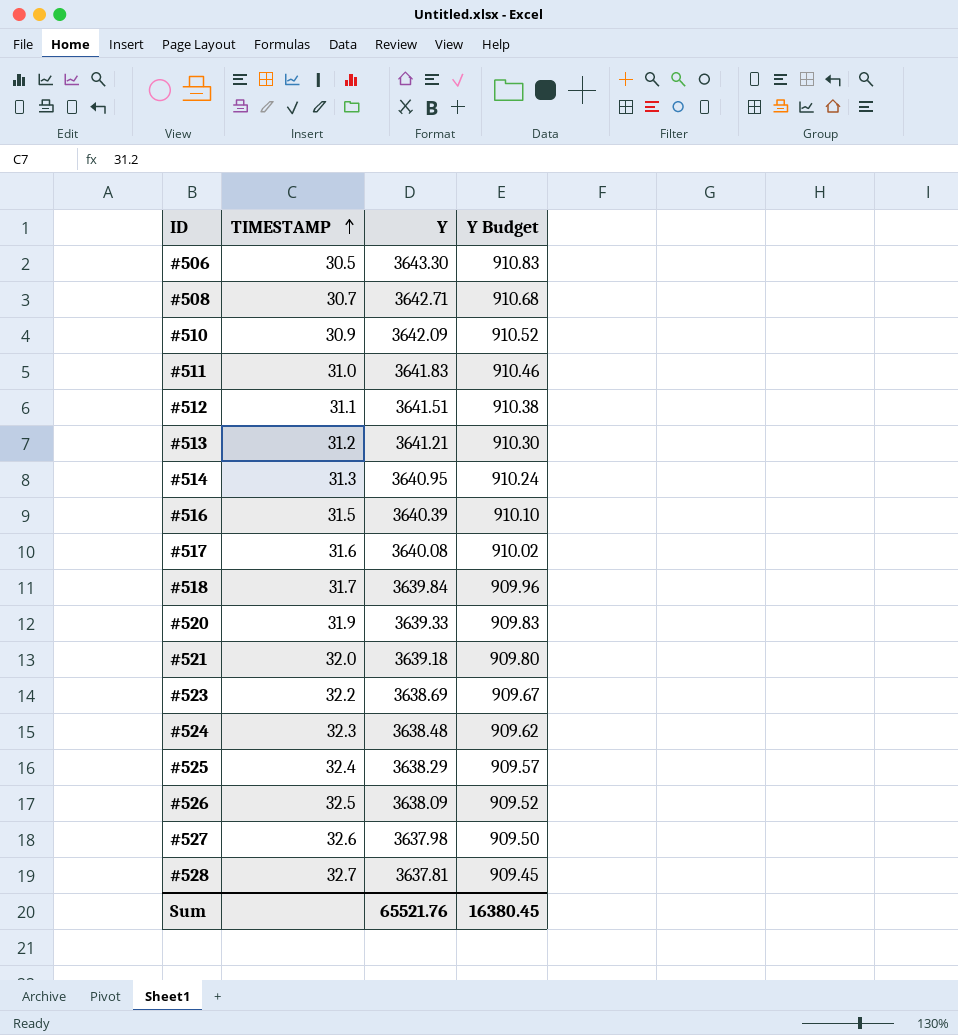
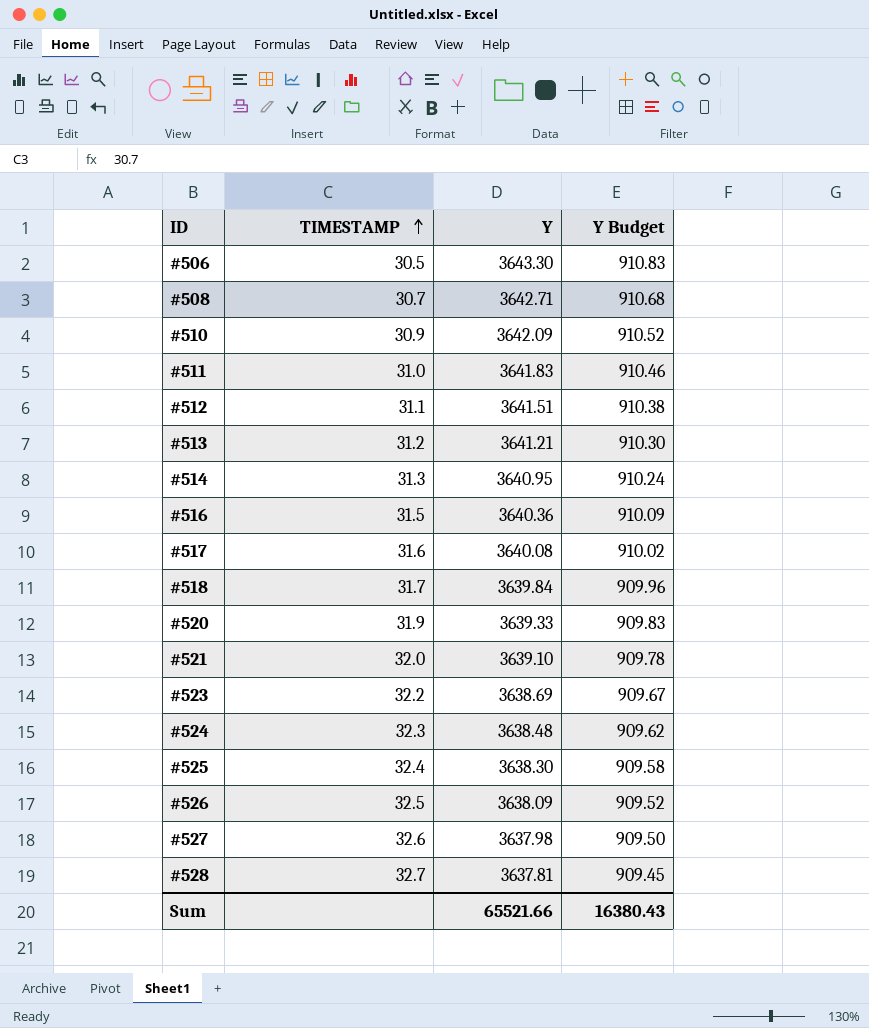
#516 | Y: 3640.39 -> 3640.36
#516 | Y Budget: 910.10 -> 910.09
#521 | Y: 3639.18 -> 3639.10
#521 | Y Budget: 909.80 -> 909.78
#525 | Y: 3638.29 -> 3638.30
#525 | Y Budget: 909.57 -> 909.58
Sum | Y: 65521.76 -> 65521.66
Sum | Y Budget: 16380.45 -> 16380.43

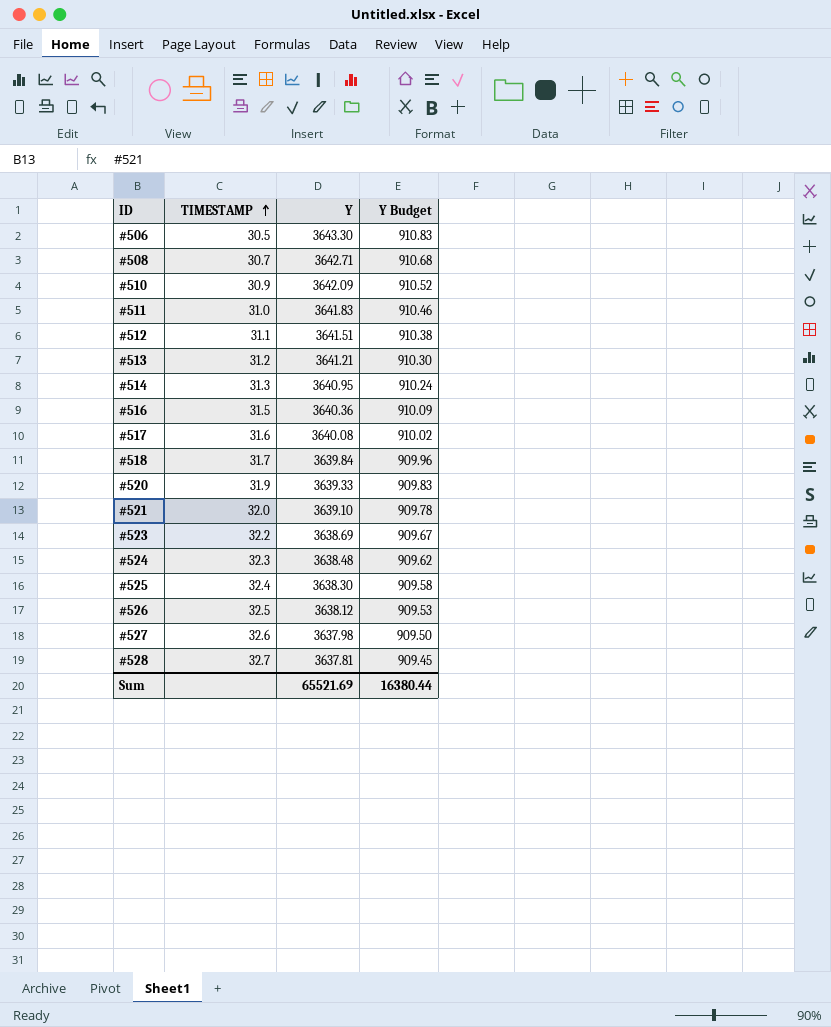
#526 | Y: 3638.09 -> 3638.12
#526 | Y Budget: 909.52 -> 909.53
Sum | Y: 65521.66 -> 65521.69
Sum | Y Budget: 16380.43 -> 16380.44

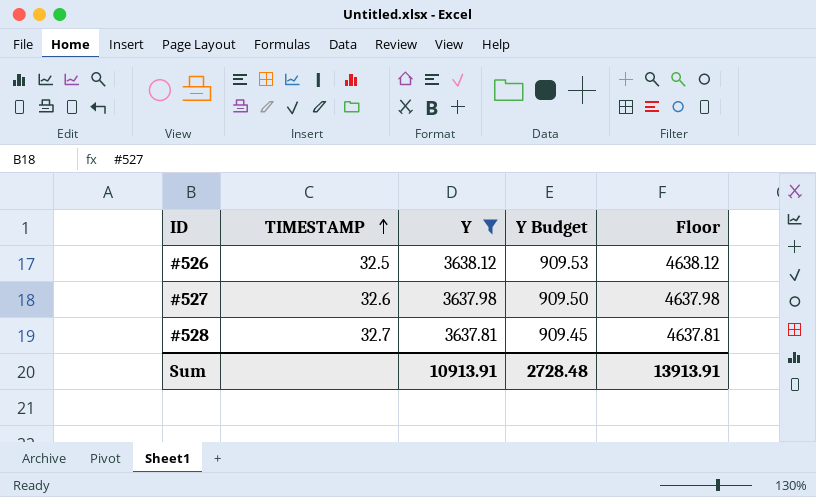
filter: none -> Y <= 3638.12
column Floor | formula: none -> [Y] + 1000
Sum | Y: 65521.69 -> 10913.91
Sum | Y Budget: 16380.44 -> 2728.48

